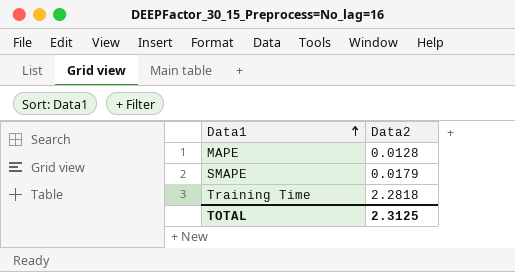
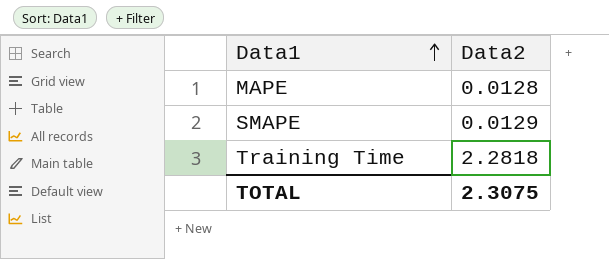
SMAPE | Data2: 0.0179 -> 0.0129
TOTAL | Data2: 2.3125 -> 2.3075

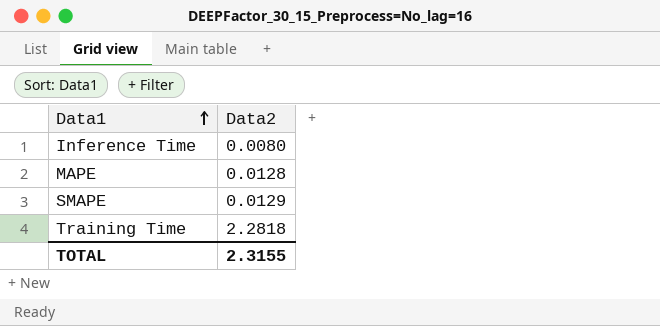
row Inference Time: none -> 0.0080
TOTAL | Data2: 2.3075 -> 2.3155

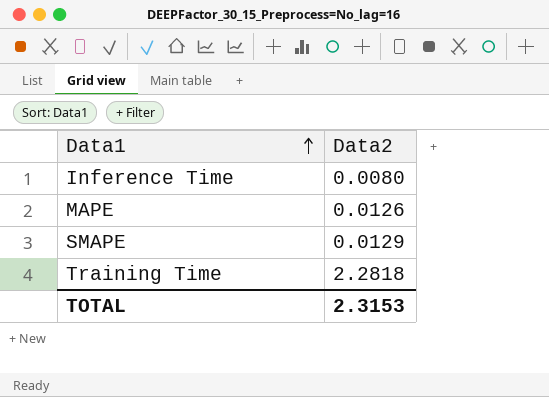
MAPE | Data2: 0.0128 -> 0.0126
TOTAL | Data2: 2.3155 -> 2.3153

